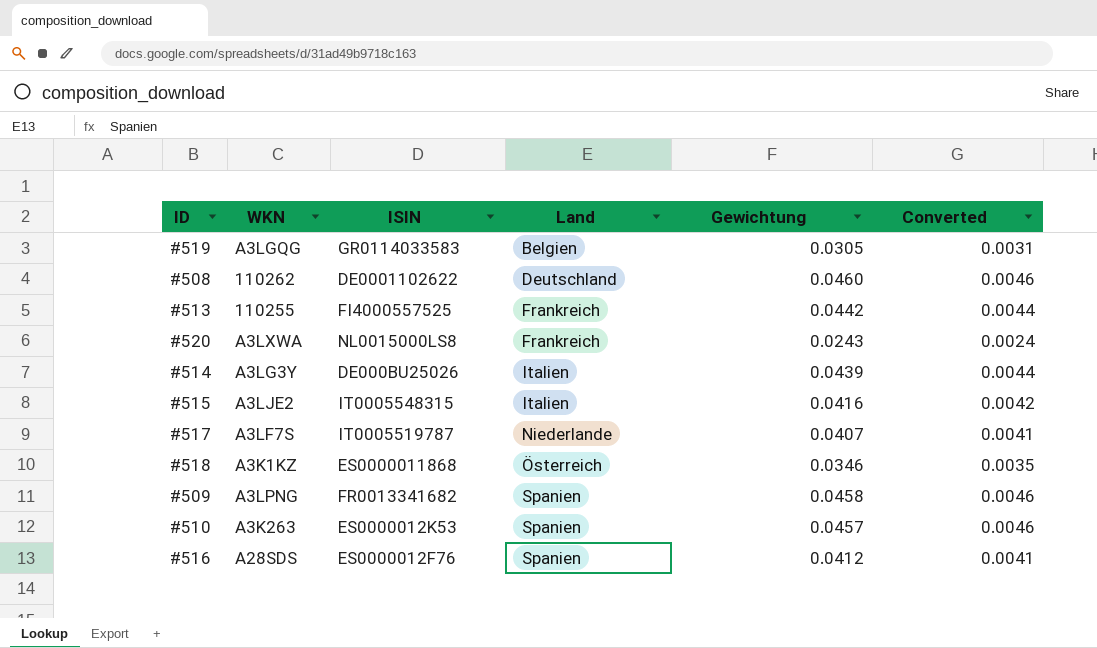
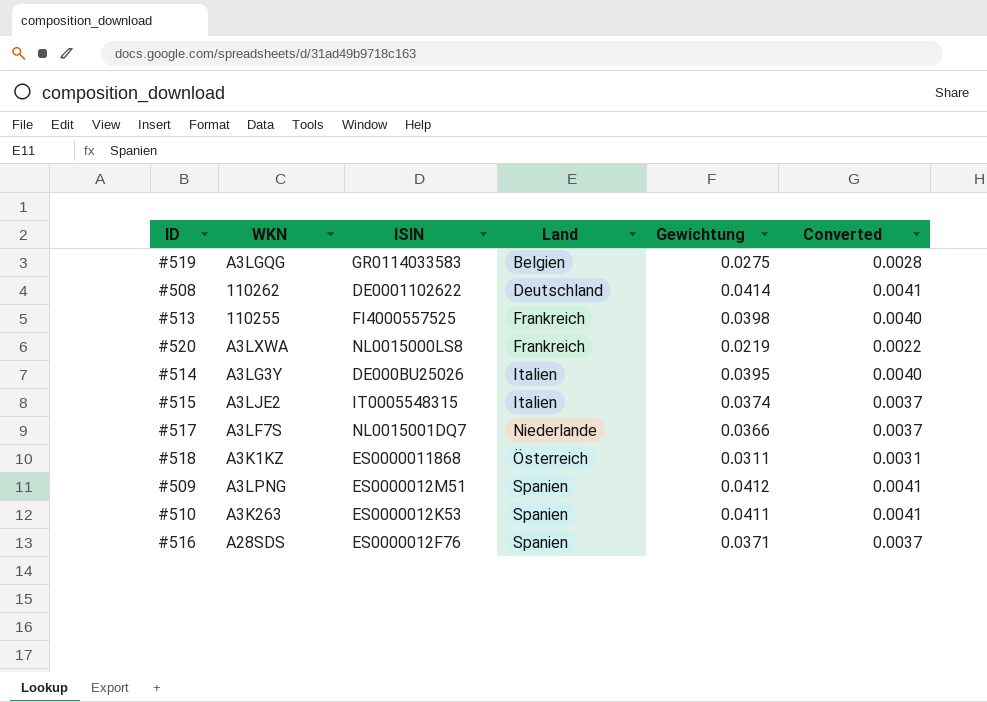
#519 | Gewichtung: 0.0305 -> 0.0275
#519 | Converted: 0.0031 -> 0.0028
#508 | Gewichtung: 0.0460 -> 0.0414
#508 | Converted: 0.0046 -> 0.0041
#513 | Gewichtung: 0.0442 -> 0.0398
#513 | Converted: 0.0044 -> 0.0040
#520 | Gewichtung: 0.0243 -> 0.0219
#520 | Converted: 0.0024 -> 0.0022
#514 | Gewichtung: 0.0439 -> 0.0395
#514 | Converted: 0.0044 -> 0.0040
#515 | Gewichtung: 0.0416 -> 0.0374
#515 | Converted: 0.0042 -> 0.0037
#517 | ISIN: IT0005519787 -> NL0015001DQ7
#517 | Gewichtung: 0.0407 -> 0.0366
#517 | Converted: 0.0041 -> 0.0037
#518 | Gewichtung: 0.0346 -> 0.0311
#518 | Converted: 0.0035 -> 0.0031
#509 | ISIN: FR0013341682 -> ES0000012M51
#509 | Gewichtung: 0.0458 -> 0.0412
#509 | Converted: 0.0046 -> 0.0041
#510 | Gewichtung: 0.0457 -> 0.0411
#510 | Converted: 0.0046 -> 0.0041
#516 | Gewichtung: 0.0412 -> 0.0371
#516 | Converted: 0.0041 -> 0.0037

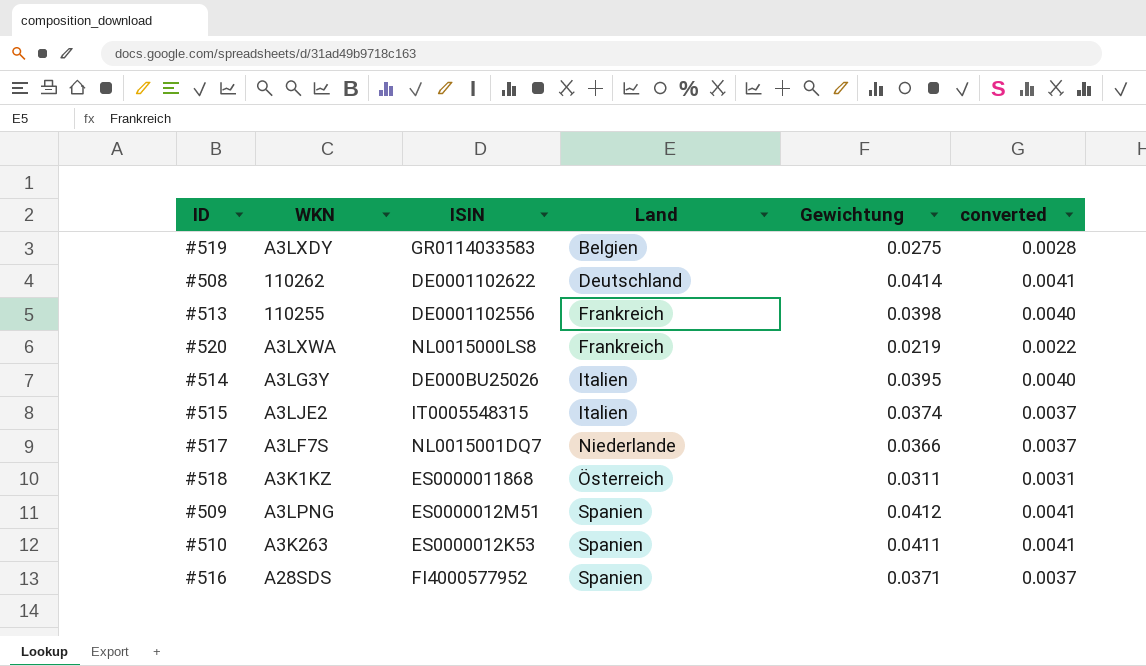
column name: Converted -> converted
#519 | WKN: A3LGQG -> A3LXDY
#513 | ISIN: FI4000557525 -> DE0001102556
#516 | ISIN: ES0000012F76 -> FI4000577952

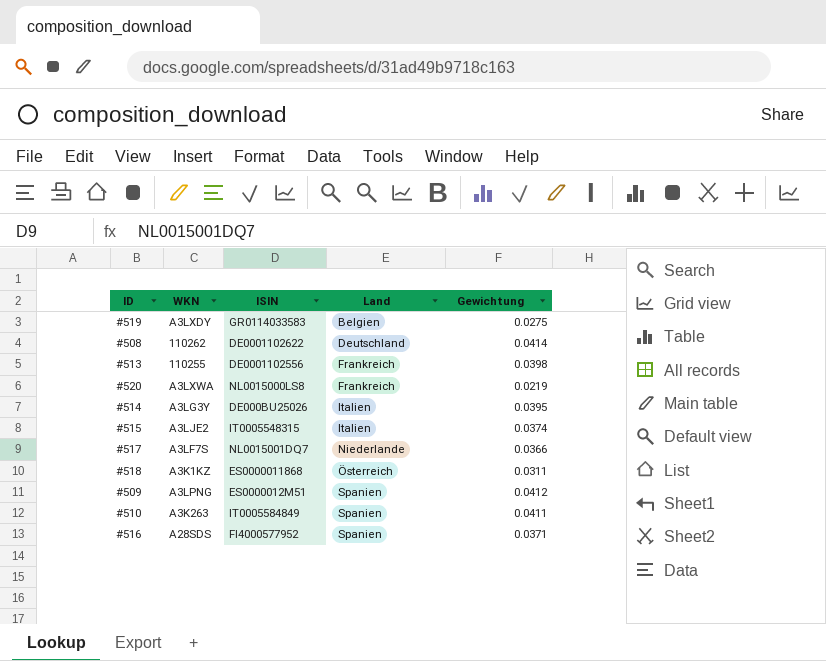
column converted | formula: [Gewichtung] * 0.1 -> none
#510 | ISIN: ES0000012K53 -> IT0005584849

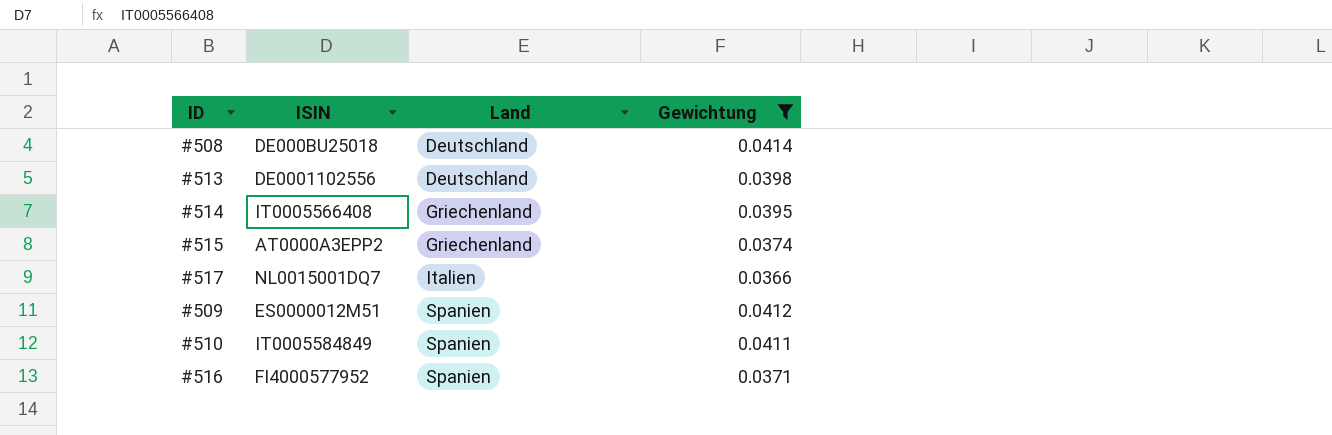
filter: none -> Gewichtung >= 0.0366
column WKN | position: 2 -> none
#508 | ISIN: DE0001102622 -> DE000BU25018
#513 | Land: Frankreich -> Deutschland
#514 | ISIN: DE000BU25026 -> IT0005566408
#514 | Land: Italien -> Griechenland
#515 | ISIN: IT0005548315 -> AT0000A3EPP2
#515 | Land: Italien -> Griechenland
#517 | Land: Niederlande -> Italien

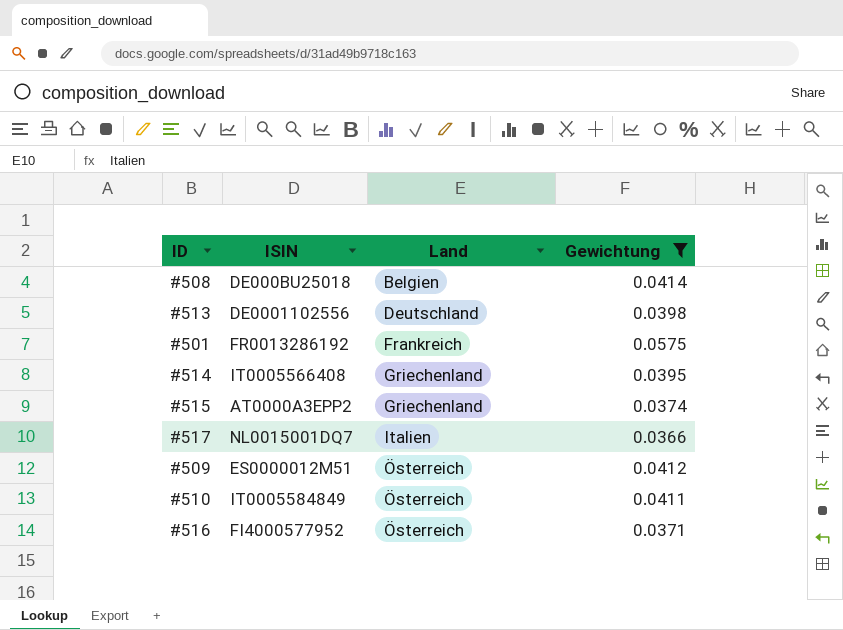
#508 | Land: Deutschland -> Belgien
row #501: none -> FR0013286192 | Frankreich | 0.0575
#509 | Land: Spanien -> Österreich
#510 | Land: Spanien -> Österreich
#516 | Land: Spanien -> Österreich

